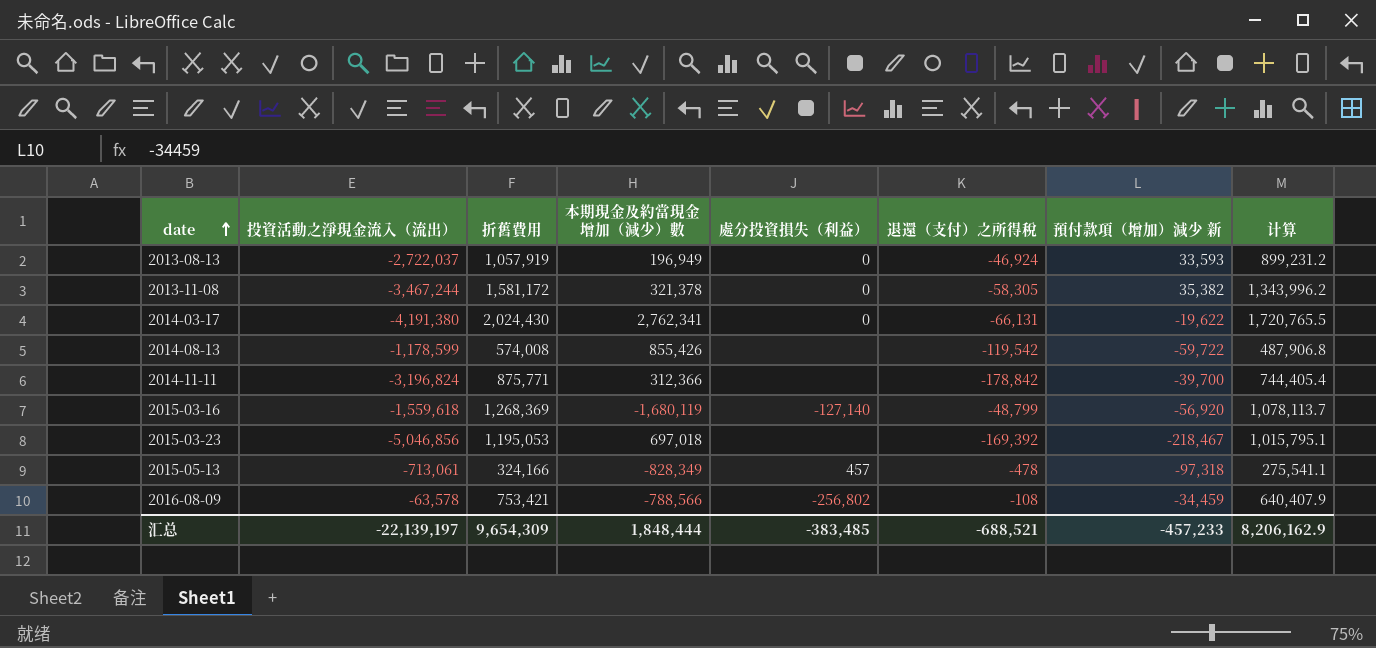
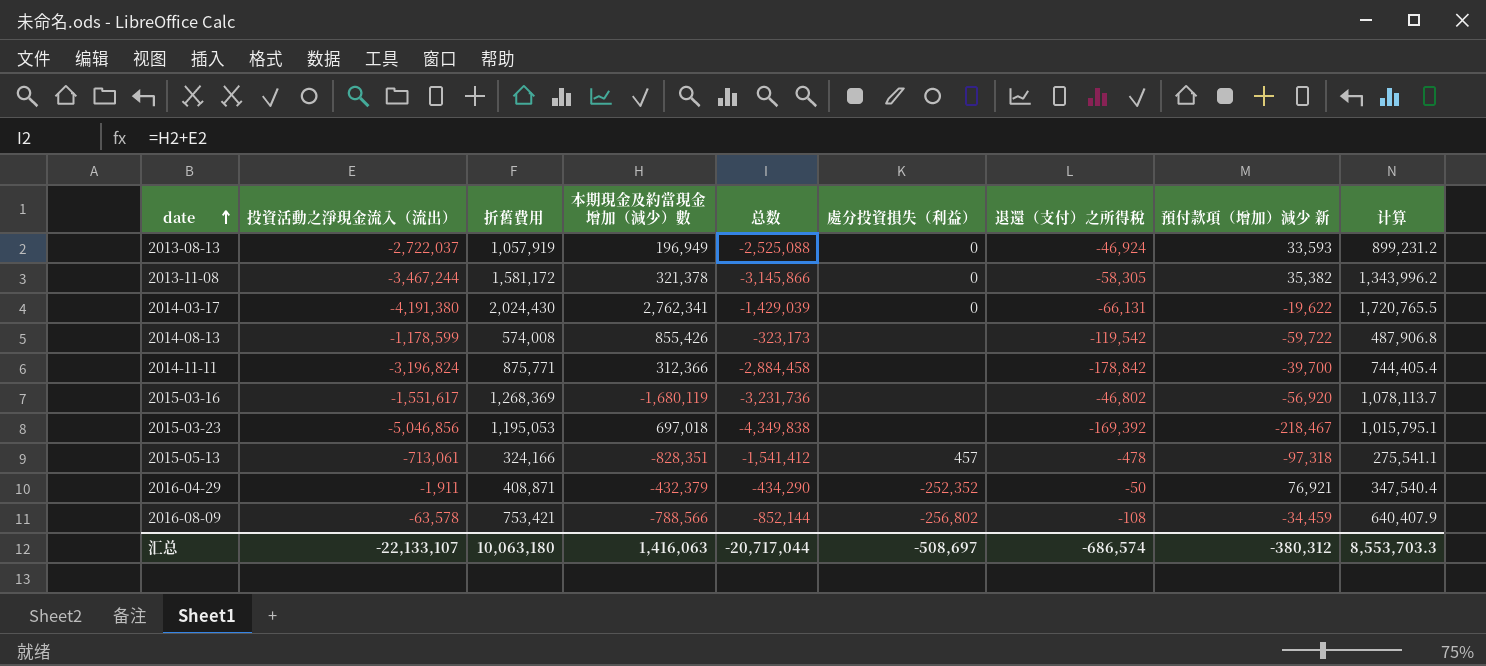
column 总数 | formula: none -> [投資活動之淨現金流入（流出）] + [本期現金及約當現金增加（減少）數]
2015-03-16 | 投資活動之淨現金流入（流出）: -1,559,618 -> -1,551,617
2015-03-16 | 處分投資損失（利益）: -127,140 -> none
2015-03-16 | 退還（支付）之所得稅: -48,799 -> -46,802
2015-05-13 | 本期現金及約當現金增加（減少）數: -828,349 -> -828,351
row 2016-04-29: none -> -1,911 | 408,871 | -432,379 | -434,290 | -252,352 | -50 | 76,921 | 347,540.4
汇总 | 投資活動之淨現金流入（流出）: -22,139,197 -> -22,133,107
汇总 | 折舊費用: 9,654,309 -> 10,063,180
汇总 | 本期現金及約當現金增加（減少）數: 1,848,444 -> 1,416,063
汇总 | 處分投資損失（利益）: -383,485 -> -508,697
汇总 | 退還（支付）之所得稅: -688,521 -> -686,574
汇总 | 預付款項（增加）減少 新: -457,233 -> -380,312
汇总 | 计算: 8,206,162.9 -> 8,553,703.3

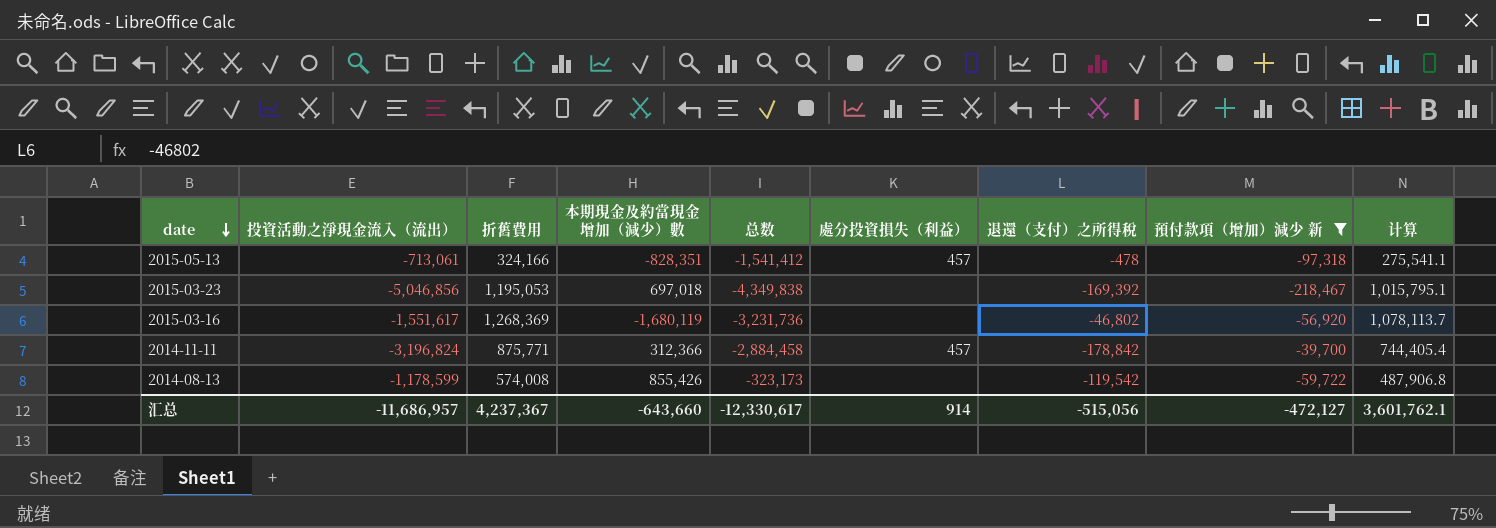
filter: none -> 預付款項（增加）減少 新 <= -39,700
row order: date ascending -> date descending
2014-11-11 | 處分投資損失（利益）: none -> 457
汇总 | 投資活動之淨現金流入（流出）: -22,133,107 -> -11,686,957
汇总 | 折舊費用: 10,063,180 -> 4,237,367
汇总 | 本期現金及約當現金增加（減少）數: 1,416,063 -> -643,660
汇总 | 总数: -20,717,044 -> -12,330,617
汇总 | 處分投資損失（利益）: -508,697 -> 914
汇总 | 退還（支付）之所得稅: -686,574 -> -515,056
汇总 | 預付款項（增加）減少 新: -380,312 -> -472,127
汇总 | 计算: 8,553,703.3 -> 3,601,762.1

